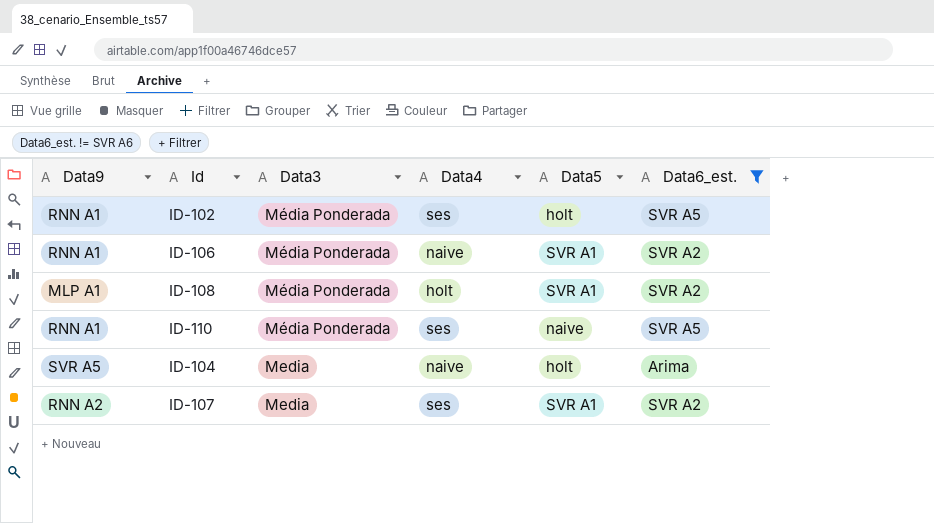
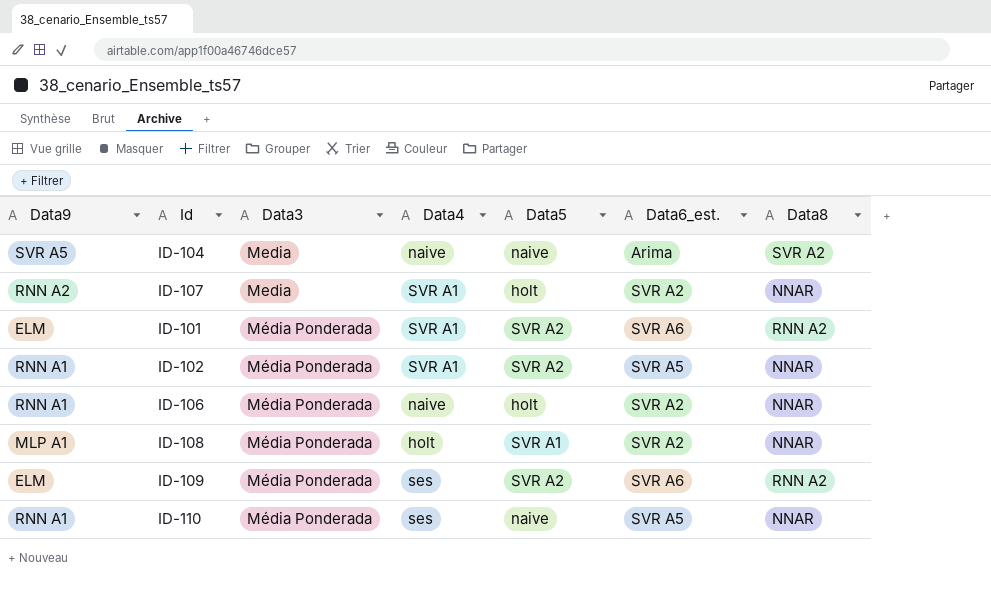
filter: Data6_est. != SVR A6 -> none
row order: Data3 descending -> Data3 ascending
column Data8 | position: none -> 7
ID-104 | Data5: holt -> naive
ID-107 | Data4: ses -> SVR A1
ID-107 | Data5: SVR A1 -> holt
ID-102 | Data4: ses -> SVR A1
ID-102 | Data5: holt -> SVR A2
ID-106 | Data5: SVR A1 -> holt

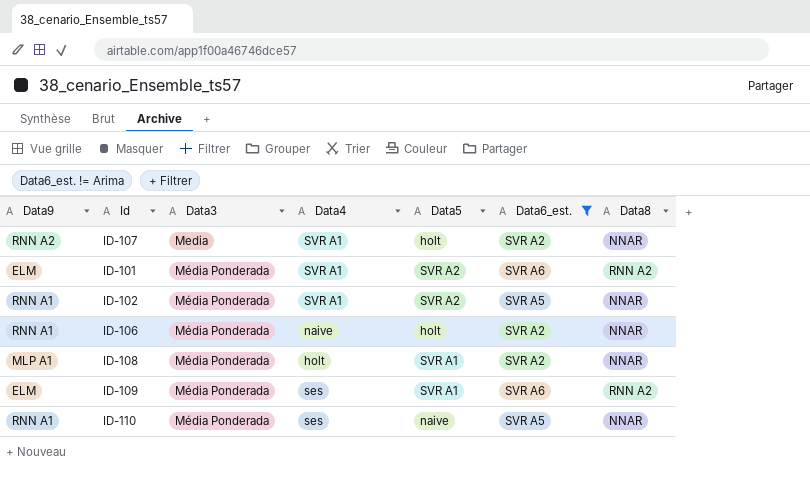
filter: none -> Data6_est. != Arima
ID-109 | Data5: SVR A2 -> SVR A1

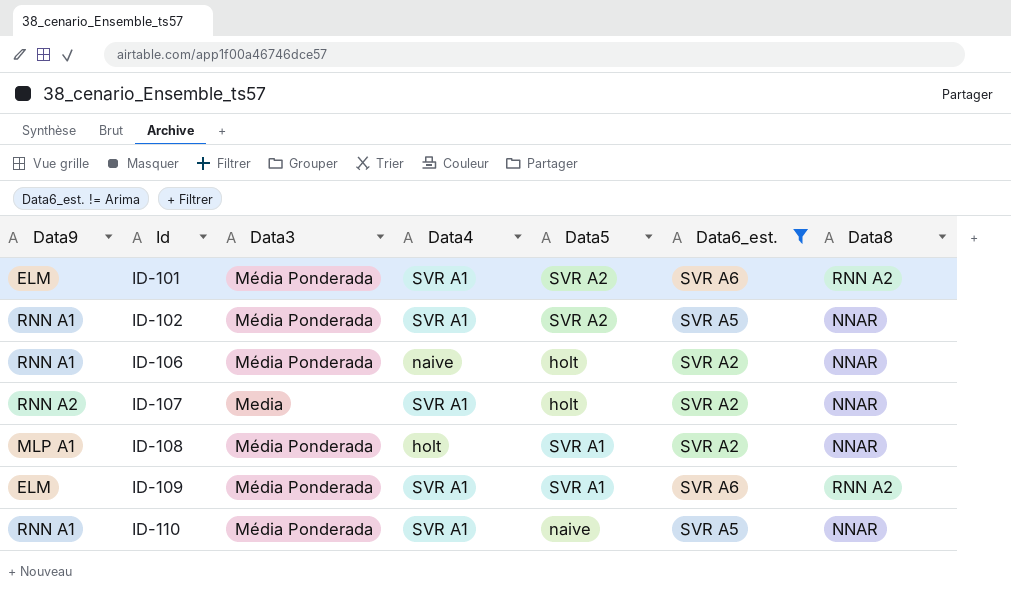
row order: Data3 ascending -> Id ascending
ID-109 | Data4: ses -> SVR A1
ID-110 | Data4: ses -> SVR A1

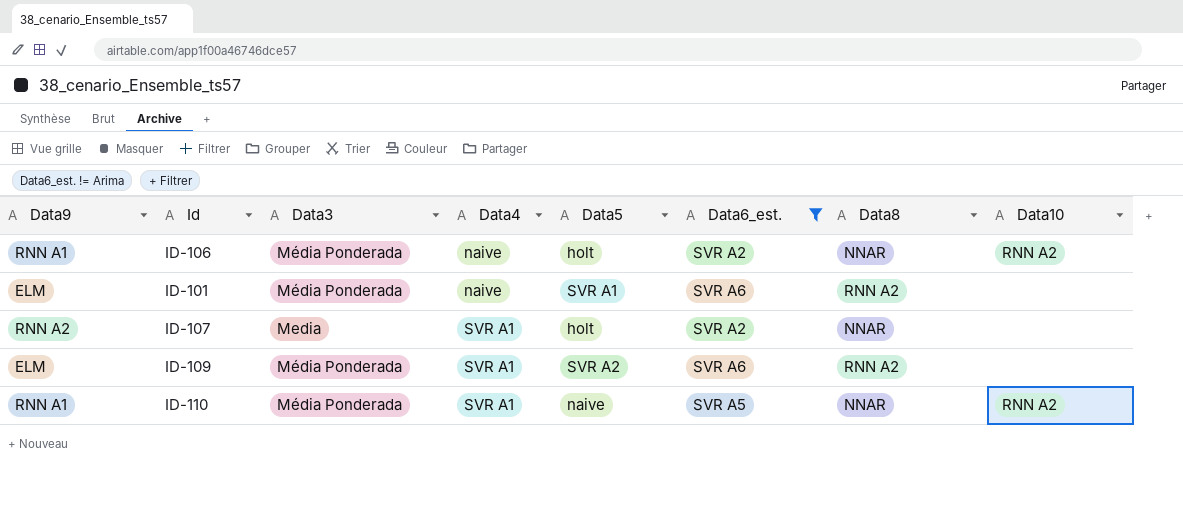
row order: Id ascending -> Data4 ascending
column Data10 | position: none -> 8
row ID-102: RNN A1 | Média Ponderada | SVR A1 | SVR A2 | SVR A5 | NNAR -> none
row ID-108: MLP A1 | Média Ponderada | holt | SVR A1 | SVR A2 | NNAR -> none
ID-101 | Data4: SVR A1 -> naive
ID-101 | Data5: SVR A2 -> SVR A1
ID-109 | Data5: SVR A1 -> SVR A2

